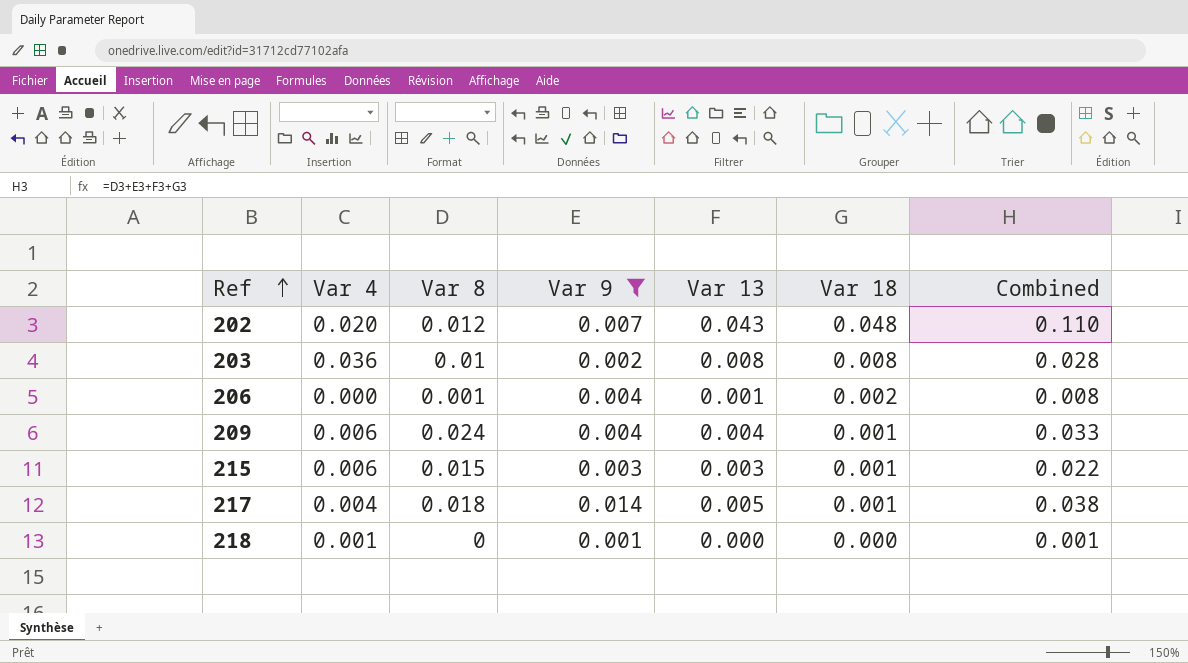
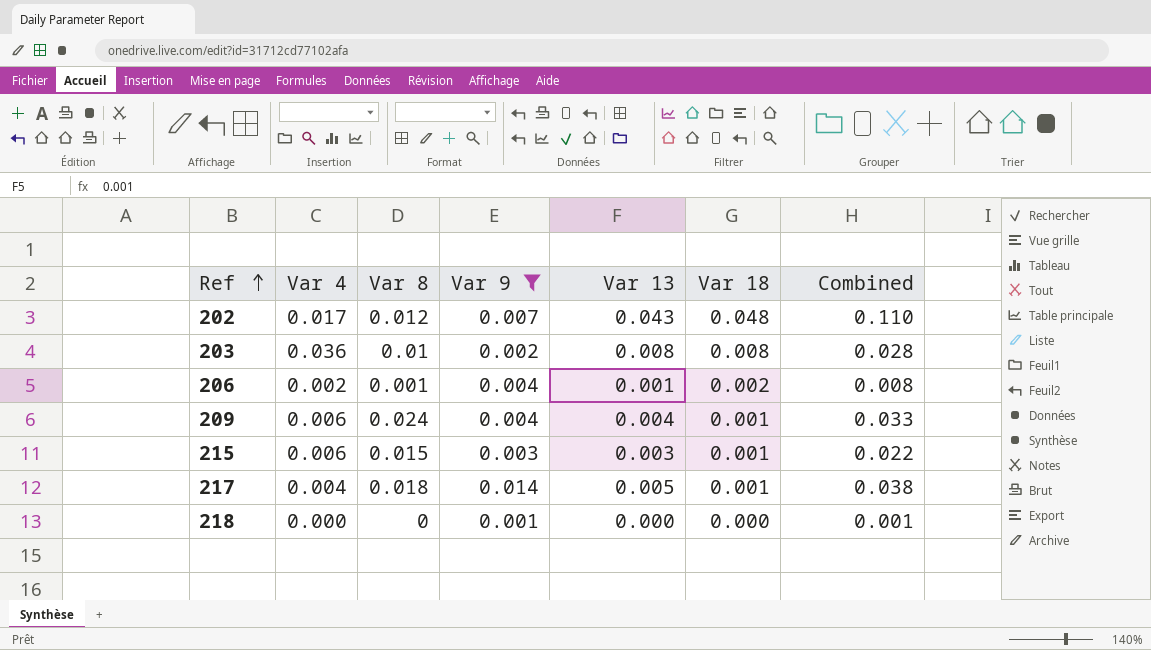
202 | Var 4: 0.020 -> 0.017
206 | Var 4: 0.000 -> 0.002
218 | Var 4: 0.001 -> 0.000

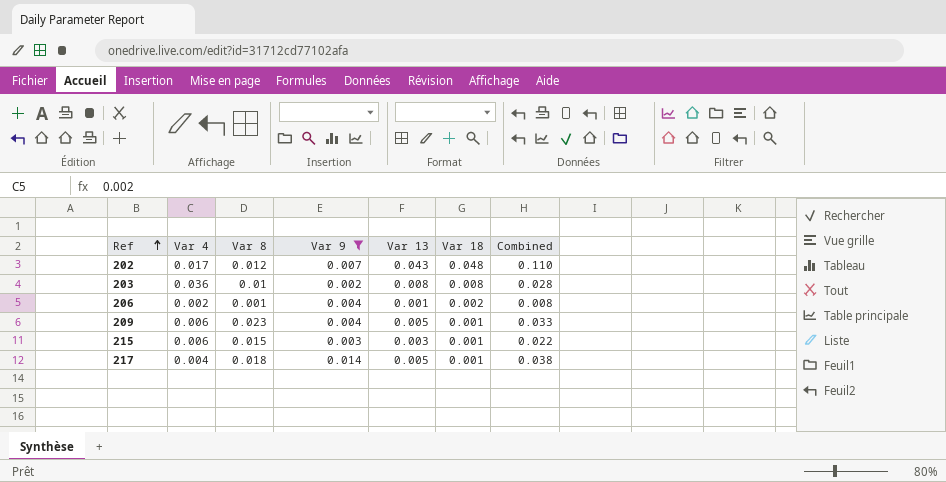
row 218: 0.000 | 0 | 0.001 | 0.000 | 0.000 | 0.001 -> none
209 | Var 8: 0.024 -> 0.023
209 | Var 13: 0.004 -> 0.005

